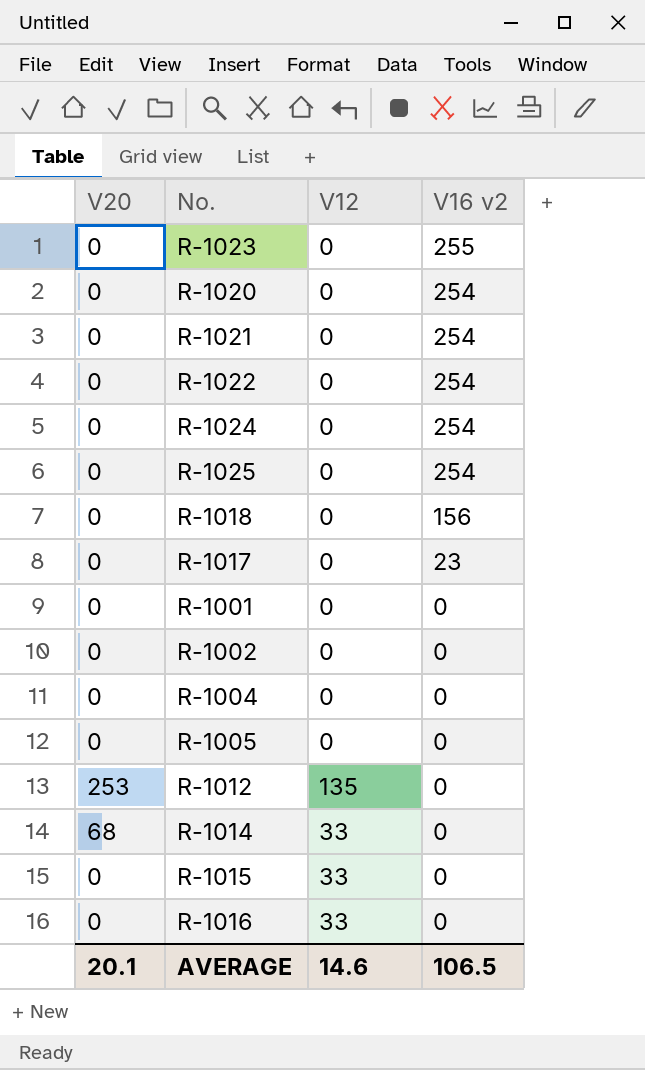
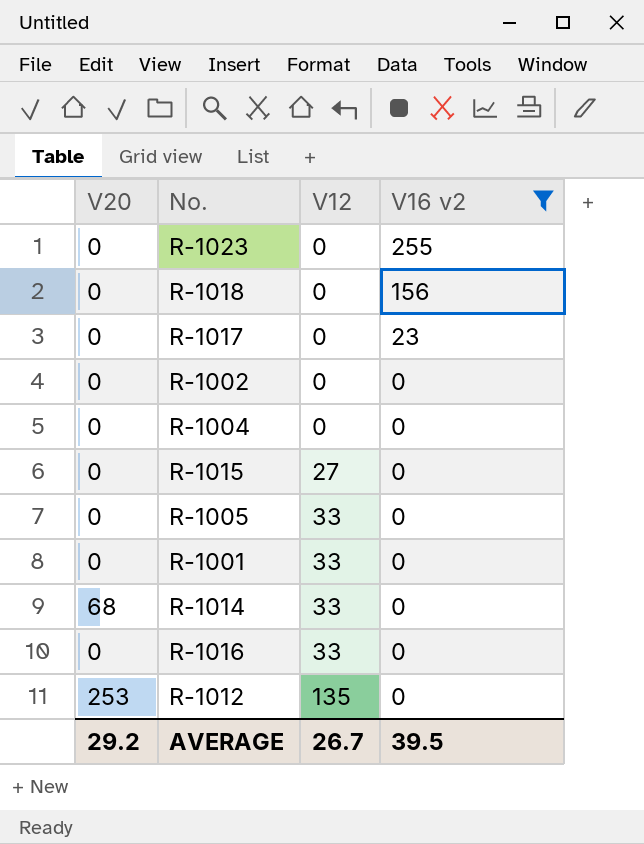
filter: none -> V16 v2 != 254
row order: V16 v2 descending -> V12 ascending
R-1015 | V12: 33 -> 27
R-1005 | V12: 0 -> 33
R-1001 | V12: 0 -> 33
AVERAGE | V20: 20.1 -> 29.2
AVERAGE | V12: 14.6 -> 26.7
AVERAGE | V16 v2: 106.5 -> 39.5

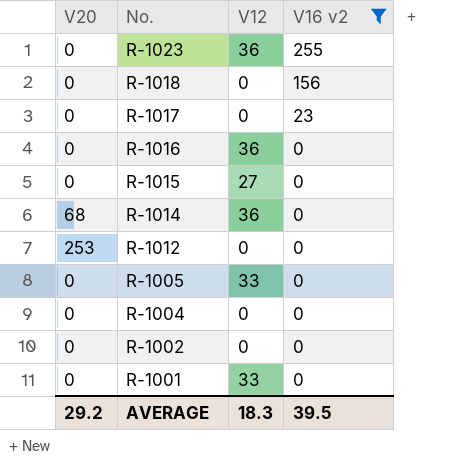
row order: V12 ascending -> No. descending
R-1023 | V12: 0 -> 36
R-1016 | V12: 33 -> 36
R-1014 | V12: 33 -> 36
R-1012 | V12: 135 -> 0
AVERAGE | V12: 26.7 -> 18.3

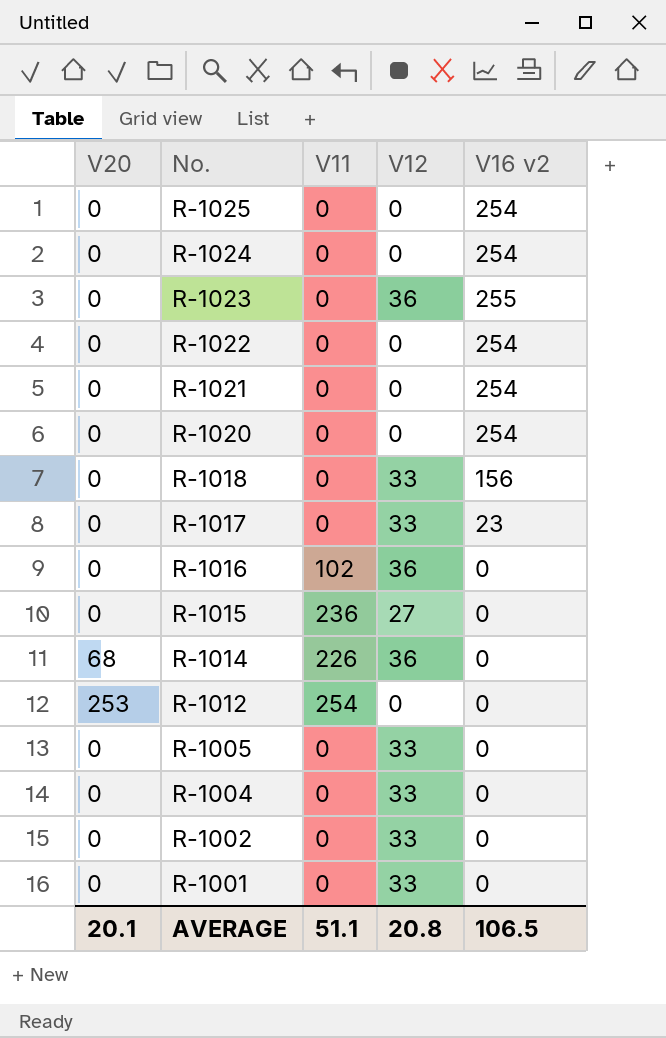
filter: V16 v2 != 254 -> none
column V11 | position: none -> 3
R-1018 | V12: 0 -> 33
R-1017 | V12: 0 -> 33
R-1004 | V12: 0 -> 33
R-1002 | V12: 0 -> 33
AVERAGE | V20: 29.2 -> 20.1
AVERAGE | V12: 18.3 -> 20.8
AVERAGE | V16 v2: 39.5 -> 106.5

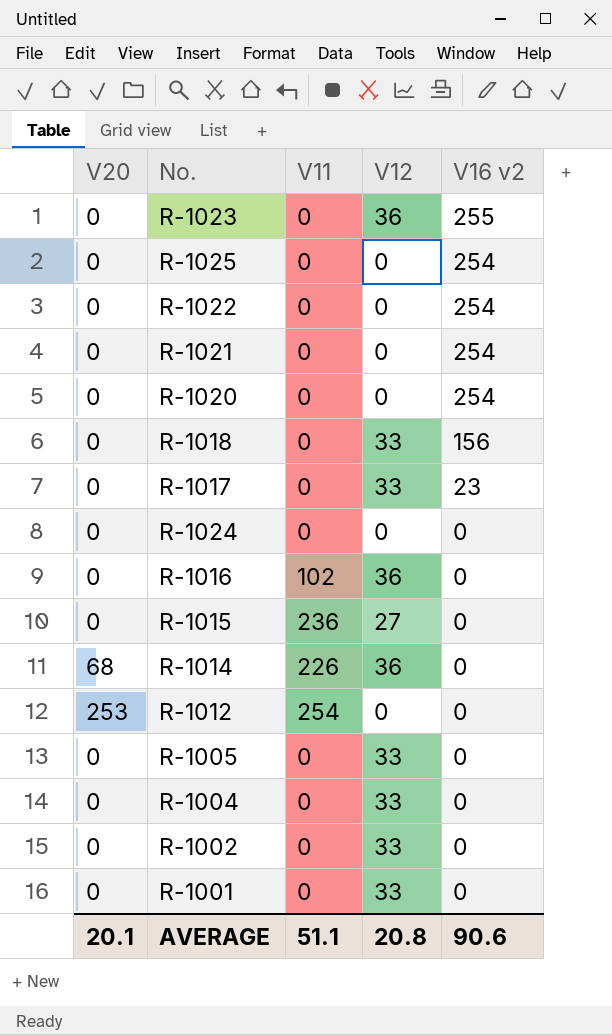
row order: No. descending -> V16 v2 descending
R-1024 | V16 v2: 254 -> 0
AVERAGE | V16 v2: 106.5 -> 90.6

